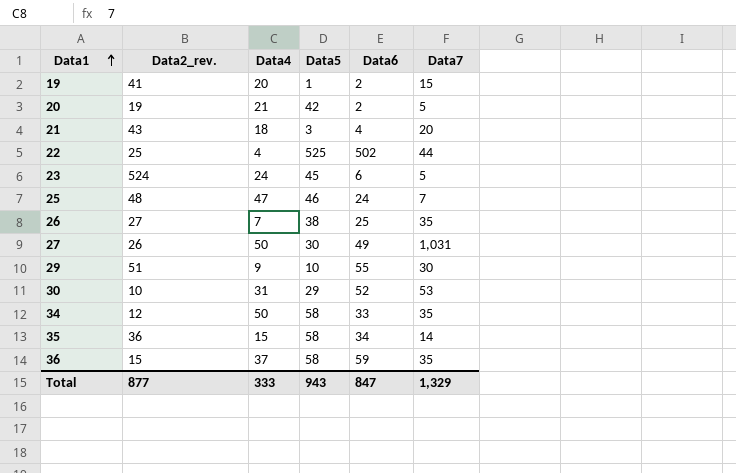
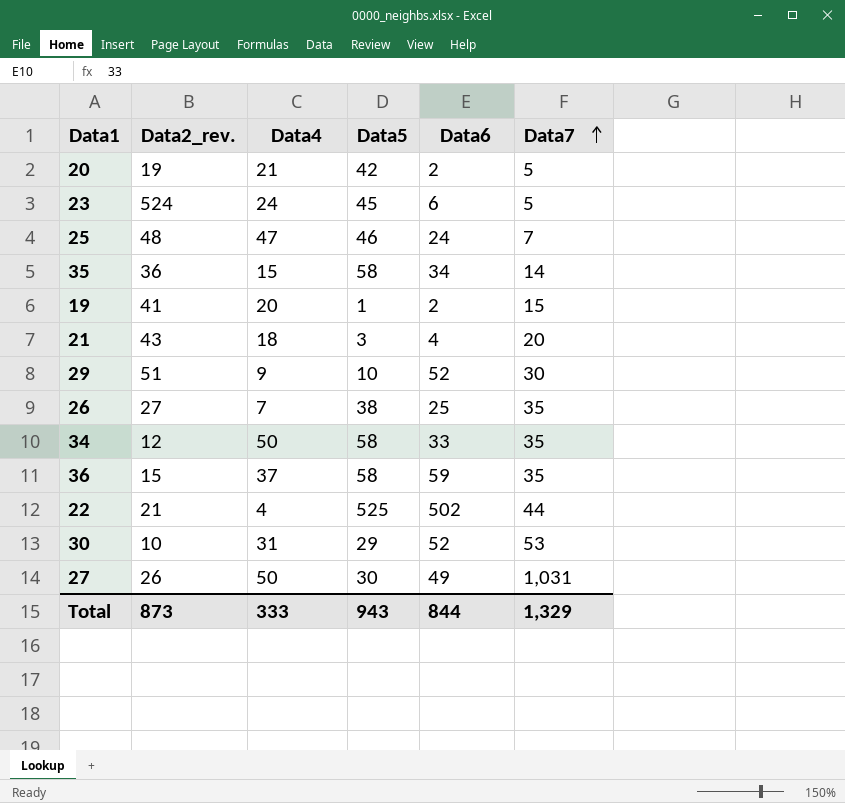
row order: Data1 ascending -> Data7 ascending
29 | Data6: 55 -> 52
22 | Data2_rev.: 25 -> 21
Total | Data2_rev.: 877 -> 873
Total | Data6: 847 -> 844

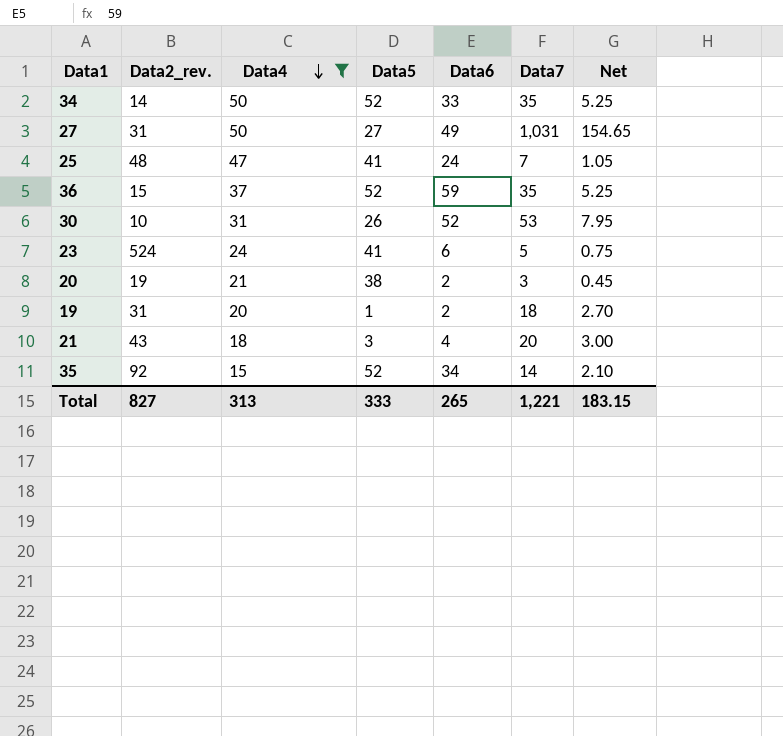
filter: none -> Data4 >= 15
row order: Data7 ascending -> Data4 descending
column Net | formula: none -> [Data7] * 0.15
34 | Data2_rev.: 12 -> 14
34 | Data5: 58 -> 52
27 | Data2_rev.: 26 -> 31
27 | Data5: 30 -> 27
25 | Data5: 46 -> 41
36 | Data5: 58 -> 52
30 | Data5: 29 -> 26
23 | Data5: 45 -> 41
20 | Data5: 42 -> 38
20 | Data7: 5 -> 3
19 | Data2_rev.: 41 -> 31
19 | Data7: 15 -> 18
35 | Data2_rev.: 36 -> 92
35 | Data5: 58 -> 52
Total | Data2_rev.: 873 -> 827
Total | Data4: 333 -> 313
Total | Data5: 943 -> 333
Total | Data6: 844 -> 265
Total | Data7: 1,329 -> 1,221

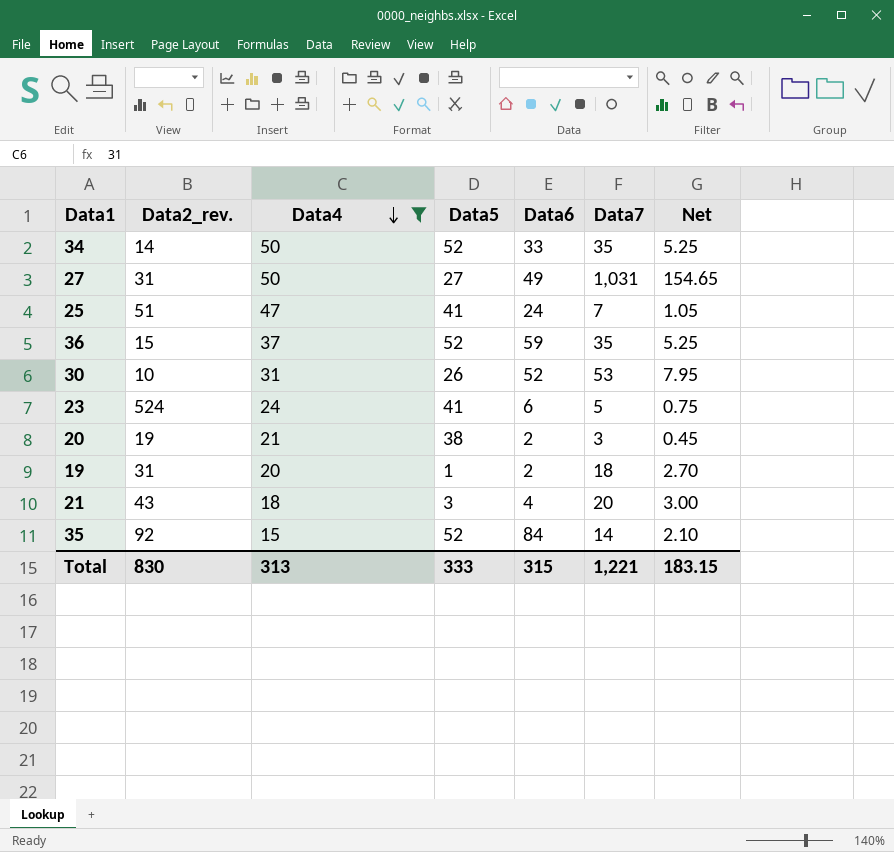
25 | Data2_rev.: 48 -> 51
35 | Data6: 34 -> 84
Total | Data2_rev.: 827 -> 830
Total | Data6: 265 -> 315

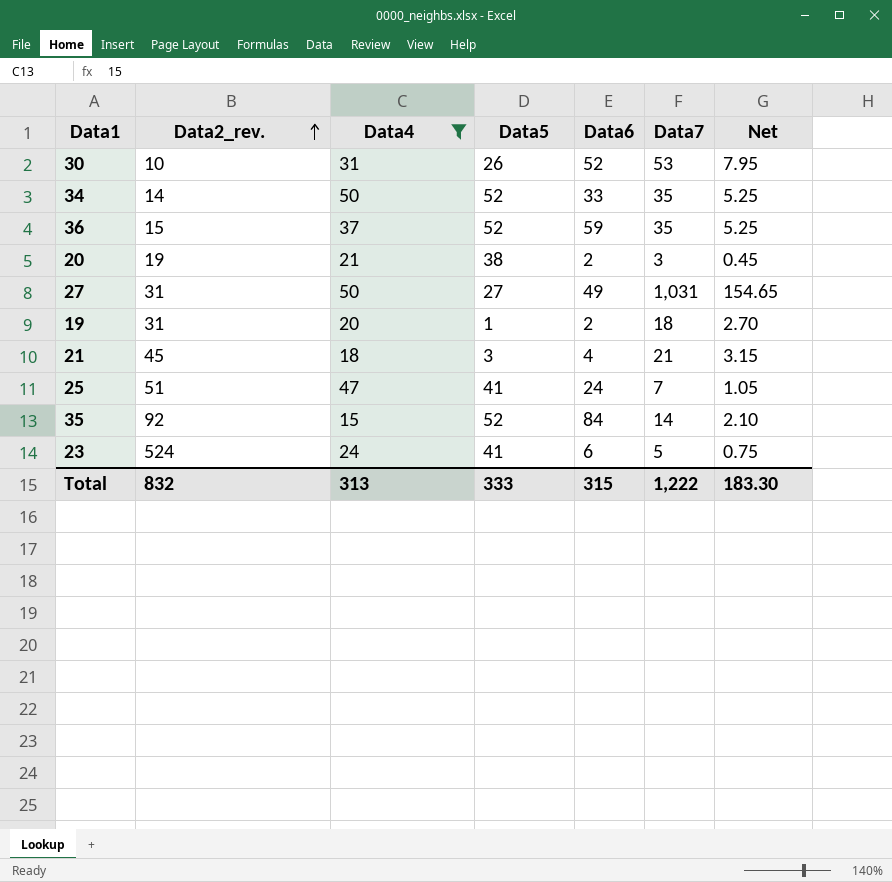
row order: Data4 descending -> Data2_rev. ascending
21 | Data2_rev.: 43 -> 45
21 | Data7: 20 -> 21
21 | Net: 3.00 -> 3.15
Total | Data2_rev.: 830 -> 832
Total | Data7: 1,221 -> 1,222
Total | Net: 183.15 -> 183.30

